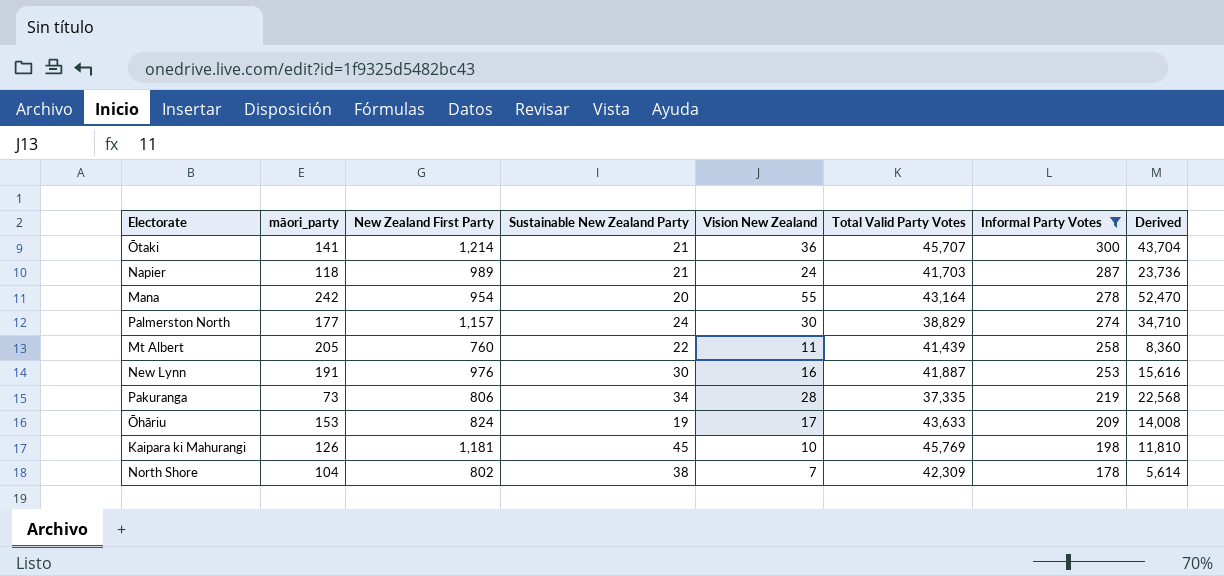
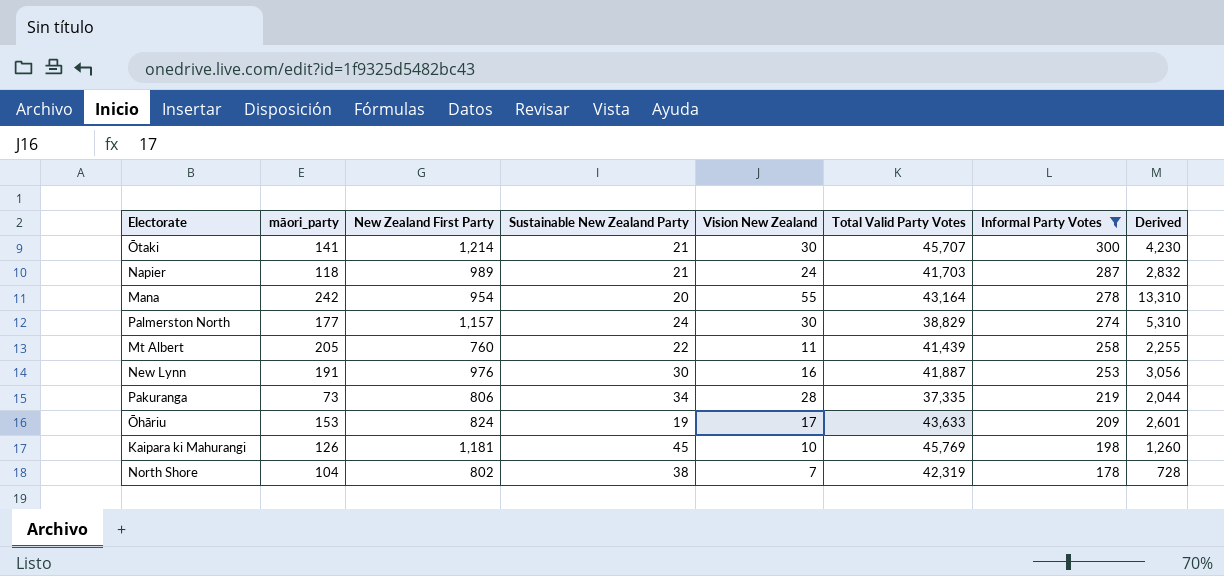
column Derived | formula: [New Zealand First Party] * [Vision New Zealand] -> [māori_party] * [Vision New Zealand]
Ōtaki | Vision New Zealand: 36 -> 30
North Shore | Total Valid Party Votes: 42,309 -> 42,319

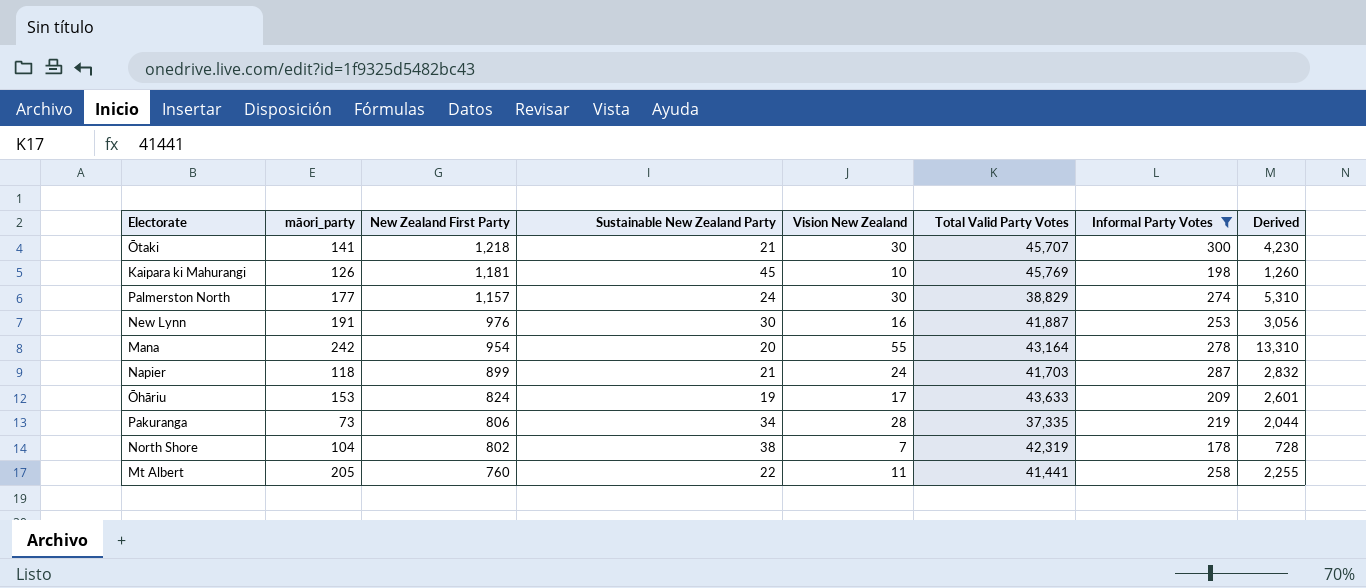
row order: Informal Party Votes descending -> New Zealand First Party descending
Ōtaki | New Zealand First Party: 1,214 -> 1,218
Napier | New Zealand First Party: 989 -> 899
Mt Albert | Total Valid Party Votes: 41,439 -> 41,441

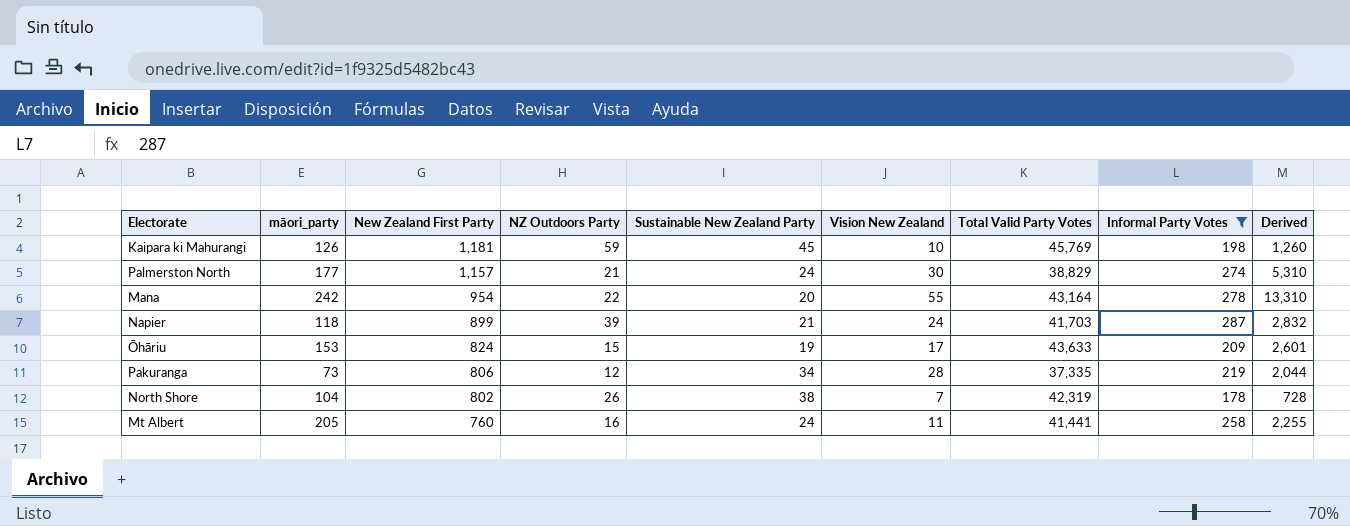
column NZ Outdoors Party | position: none -> 4
row Ōtaki: 141 | 1,218 | 21 | 30 | 45,707 | 300 | 4,230 -> none
row New Lynn: 191 | 976 | 30 | 16 | 41,887 | 253 | 3,056 -> none
Mt Albert | Sustainable New Zealand Party: 22 -> 24

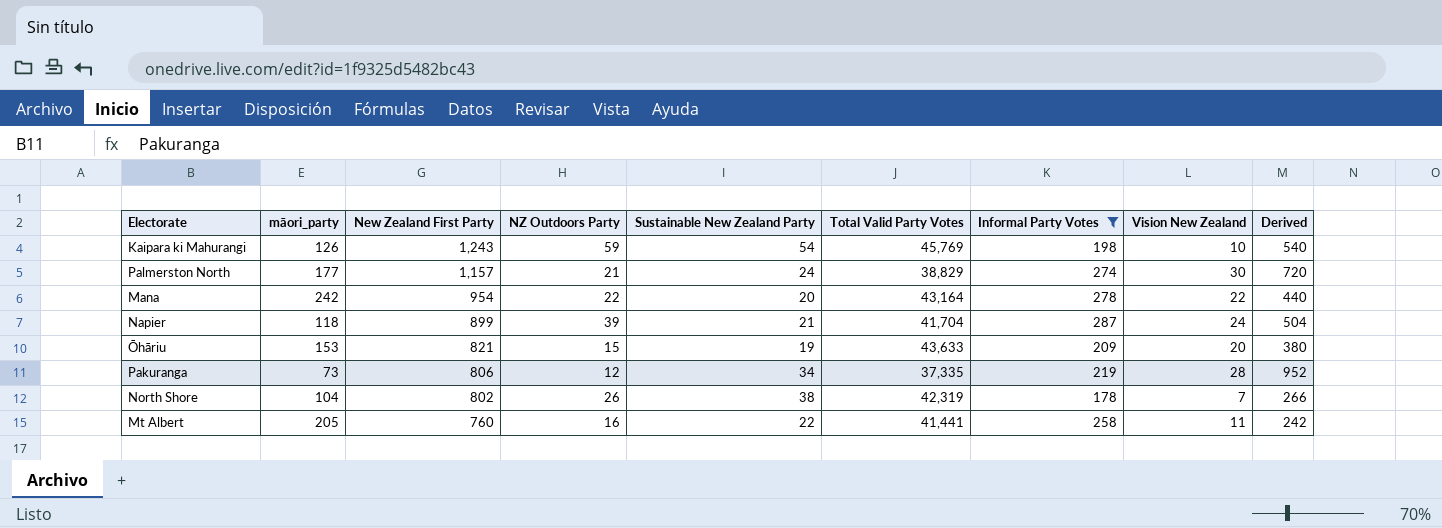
column Vision New Zealand | position: 6 -> 8
column Derived | formula: [māori_party] * [Vision New Zealand] -> [Sustainable New Zealand Party] * [Vision New Zealand]
Kaipara ki Mahurangi | New Zealand First Party: 1,181 -> 1,243
Kaipara ki Mahurangi | Sustainable New Zealand Party: 45 -> 54
Mana | Vision New Zealand: 55 -> 22
Napier | Total Valid Party Votes: 41,703 -> 41,704
Ōhāriu | New Zealand First Party: 824 -> 821
Ōhāriu | Vision New Zealand: 17 -> 20
Mt Albert | Sustainable New Zealand Party: 24 -> 22

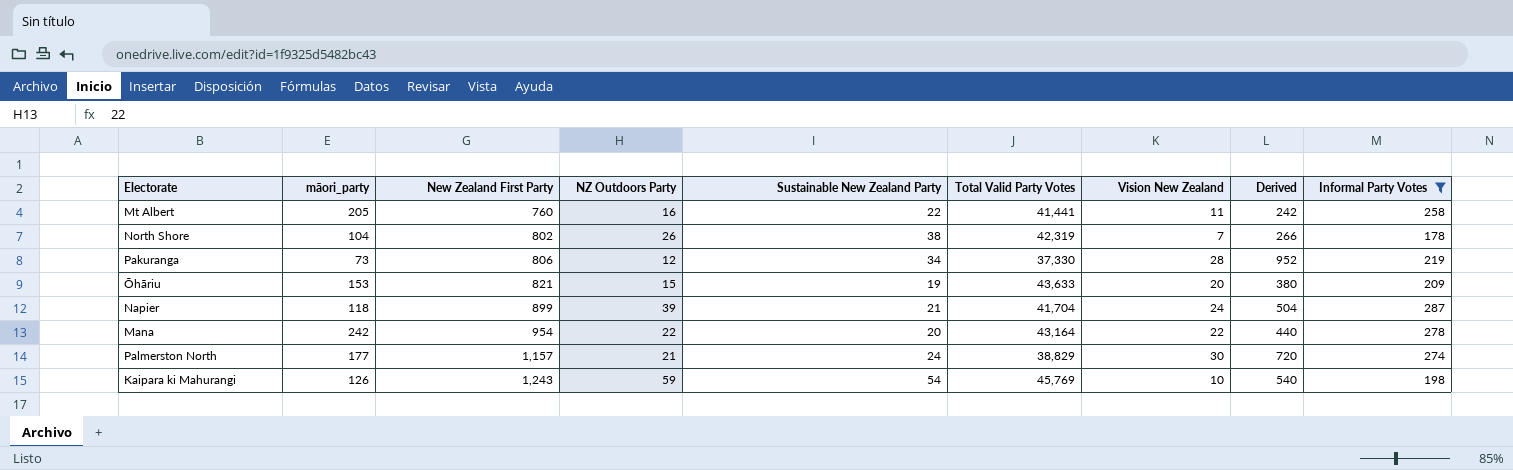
row order: New Zealand First Party descending -> New Zealand First Party ascending
column Informal Party Votes | position: 7 -> 9
Pakuranga | Total Valid Party Votes: 37,335 -> 37,330

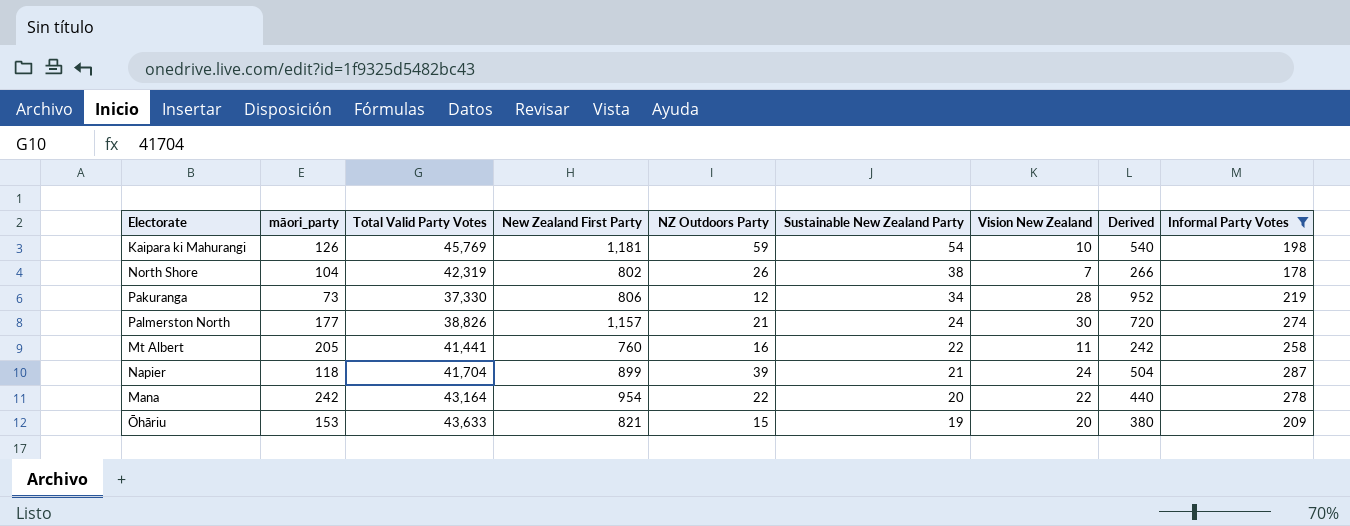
row order: New Zealand First Party ascending -> Sustainable New Zealand Party descending
column Total Valid Party Votes | position: 6 -> 3
Kaipara ki Mahurangi | New Zealand First Party: 1,243 -> 1,181
Palmerston North | Total Valid Party Votes: 38,829 -> 38,826

